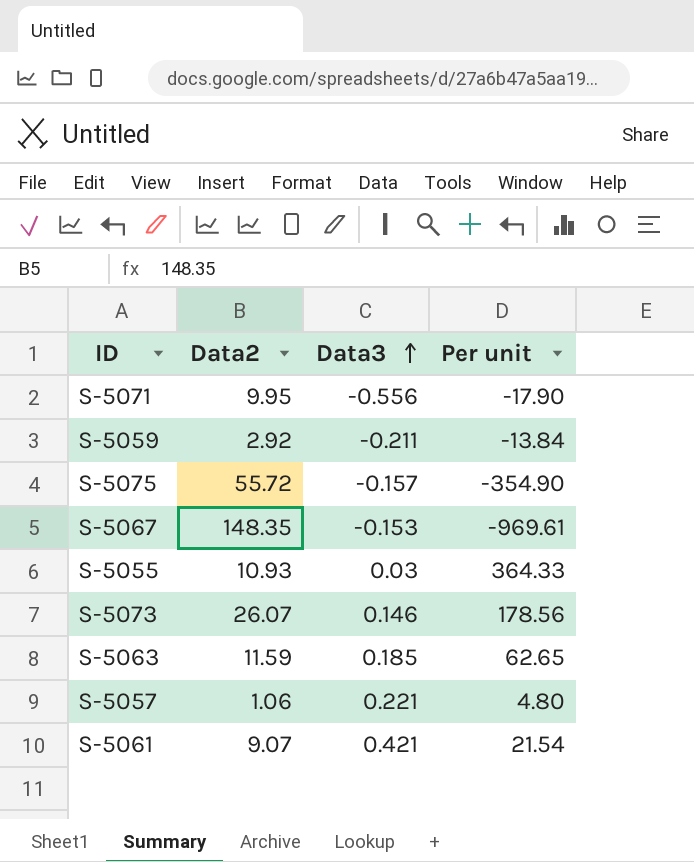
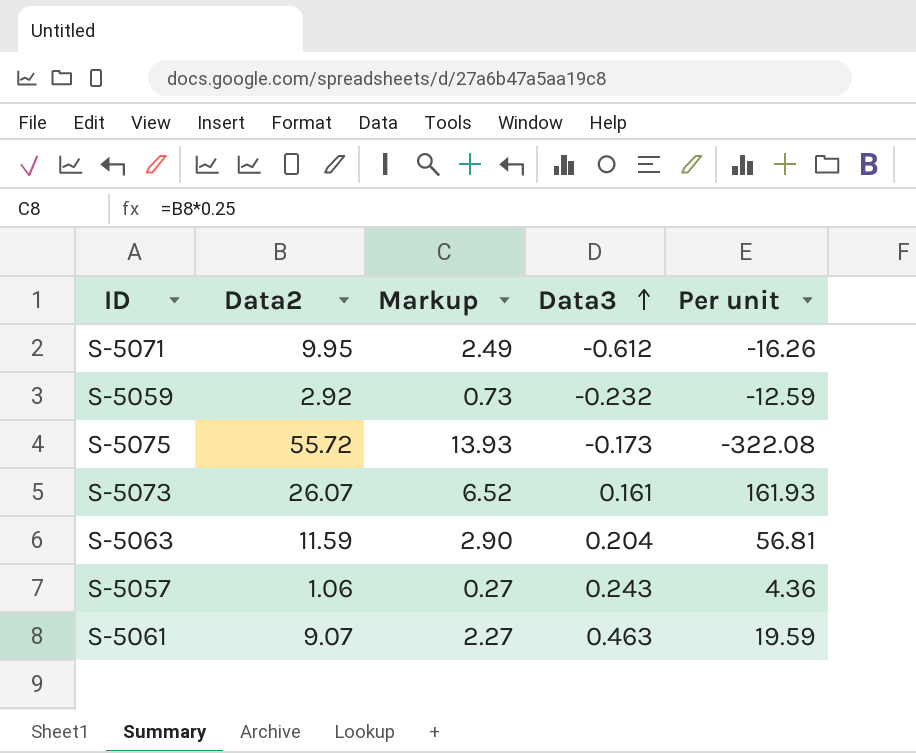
column Markup | formula: none -> [Data2] * 0.25
row S-5067: 148.35 | -0.153 | -969.61 -> none
row S-5055: 10.93 | 0.03 | 364.33 -> none
S-5071 | Data3: -0.556 -> -0.612
S-5071 | Per unit: -17.90 -> -16.26
S-5059 | Data3: -0.211 -> -0.232
S-5059 | Per unit: -13.84 -> -12.59
S-5075 | Data3: -0.157 -> -0.173
S-5075 | Per unit: -354.90 -> -322.08
S-5073 | Data3: 0.146 -> 0.161
S-5073 | Per unit: 178.56 -> 161.93
S-5063 | Data3: 0.185 -> 0.204
S-5063 | Per unit: 62.65 -> 56.81
S-5057 | Data3: 0.221 -> 0.243
S-5057 | Per unit: 4.80 -> 4.36
S-5061 | Data3: 0.421 -> 0.463
S-5061 | Per unit: 21.54 -> 19.59

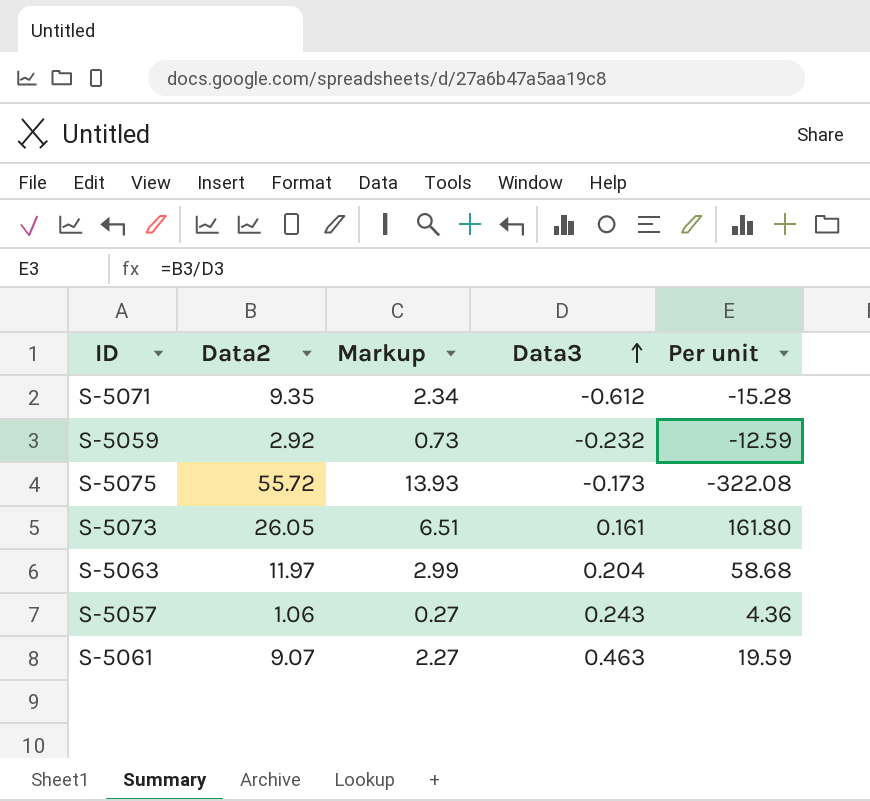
S-5071 | Data2: 9.95 -> 9.35
S-5071 | Markup: 2.49 -> 2.34
S-5071 | Per unit: -16.26 -> -15.28
S-5073 | Data2: 26.07 -> 26.05
S-5073 | Markup: 6.52 -> 6.51
S-5073 | Per unit: 161.93 -> 161.80
S-5063 | Data2: 11.59 -> 11.97
S-5063 | Markup: 2.90 -> 2.99
S-5063 | Per unit: 56.81 -> 58.68

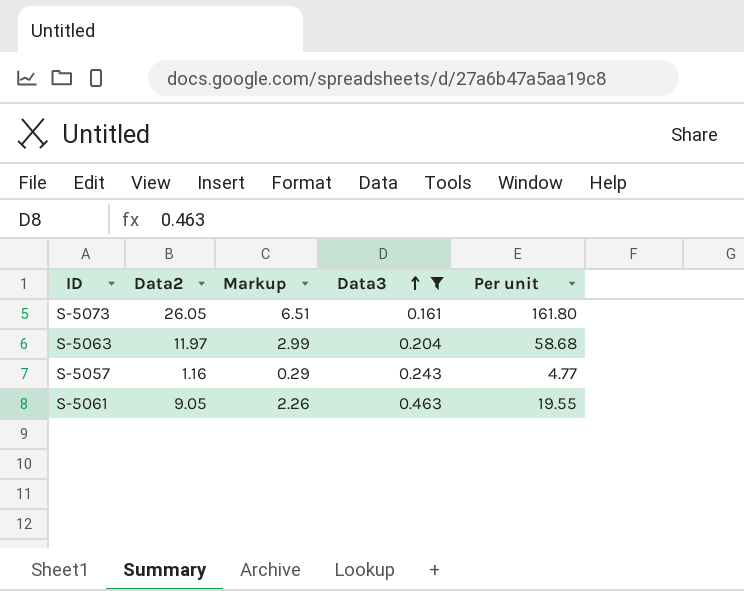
filter: none -> Data3 >= 0.161
S-5057 | Data2: 1.06 -> 1.16
S-5057 | Markup: 0.27 -> 0.29
S-5057 | Per unit: 4.36 -> 4.77
S-5061 | Data2: 9.07 -> 9.05
S-5061 | Markup: 2.27 -> 2.26
S-5061 | Per unit: 19.59 -> 19.55

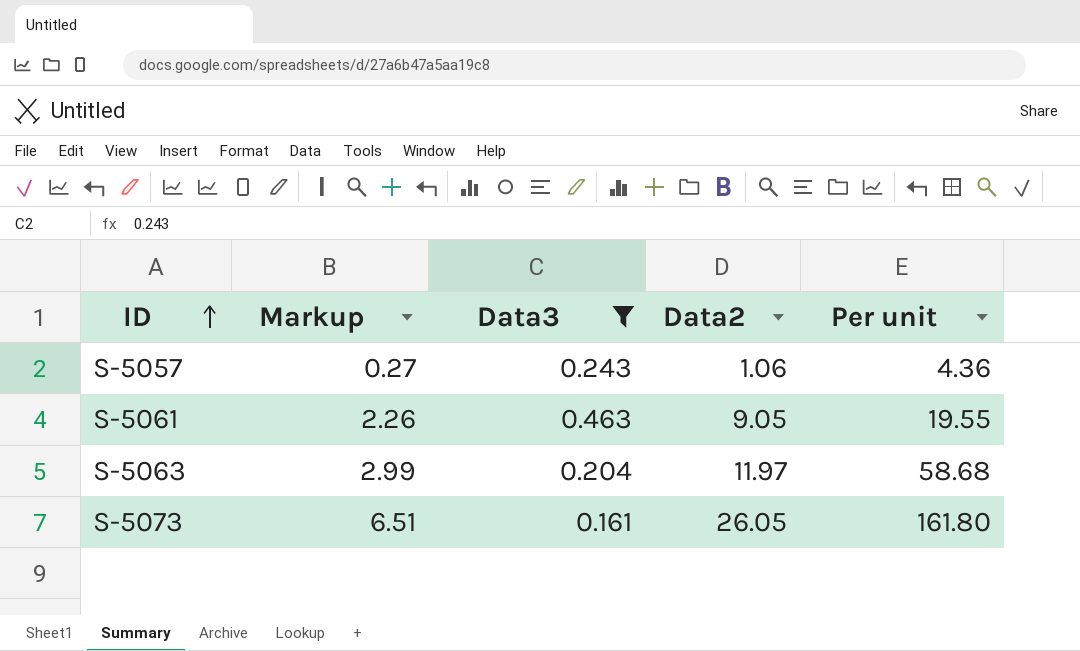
row order: Data3 ascending -> ID ascending
column Data2 | position: 2 -> 4
S-5057 | Markup: 0.29 -> 0.27
S-5057 | Data2: 1.16 -> 1.06
S-5057 | Per unit: 4.77 -> 4.36

